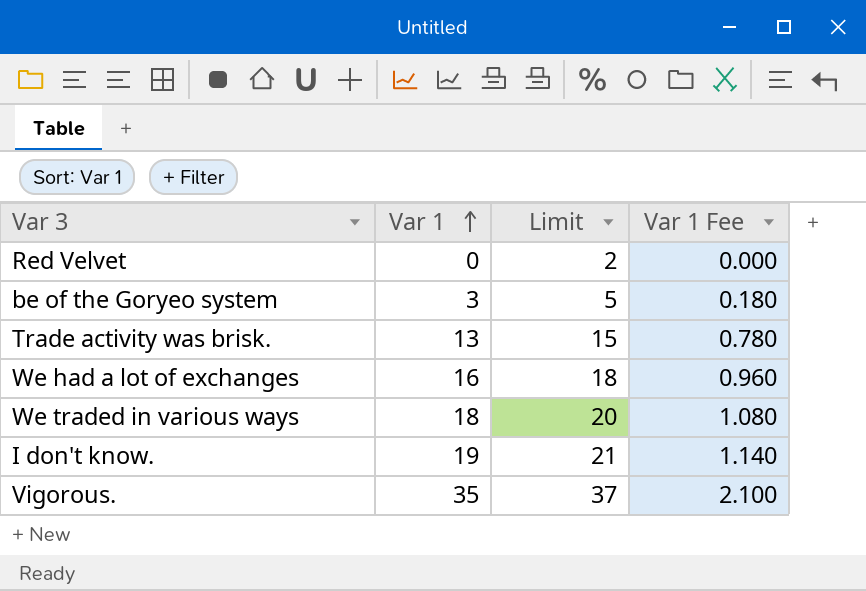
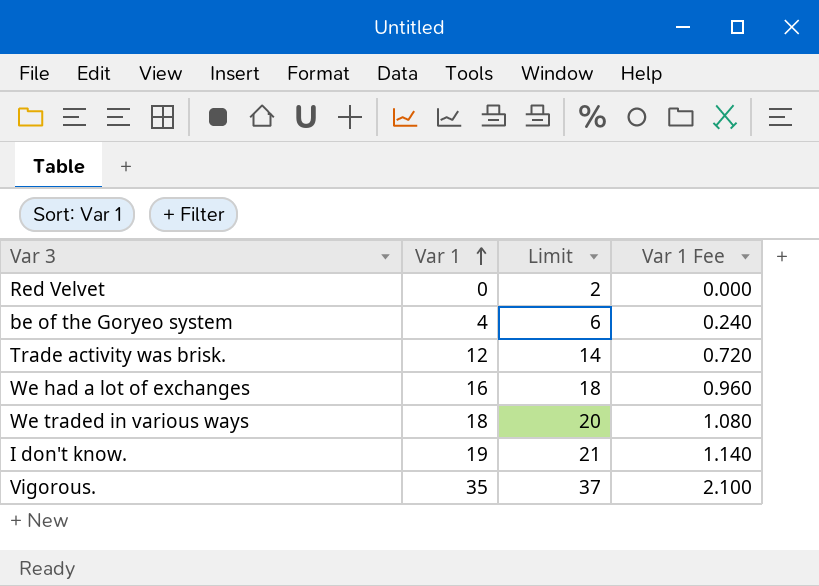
be of the Goryeo system | Var 1: 3 -> 4
be of the Goryeo system | Limit: 5 -> 6
be of the Goryeo system | Var 1 Fee: 0.180 -> 0.240
Trade activity was brisk. | Var 1: 13 -> 12
Trade activity was brisk. | Limit: 15 -> 14
Trade activity was brisk. | Var 1 Fee: 0.780 -> 0.720

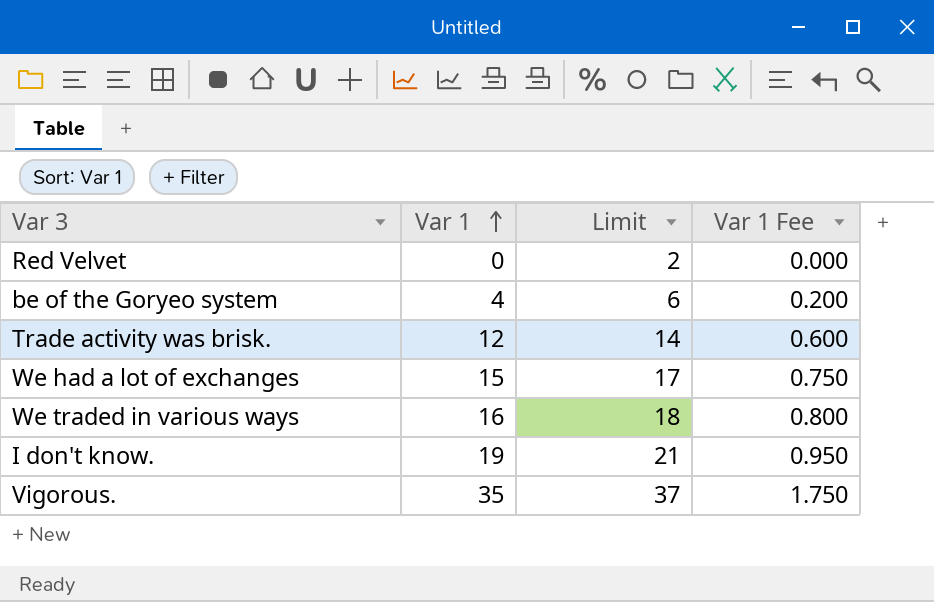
column Var 1 Fee | formula: [Var 1] * 0.06 -> [Var 1] * 0.05
We had a lot of exchanges | Var 1: 16 -> 15
We had a lot of exchanges | Limit: 18 -> 17
We traded in various ways | Var 1: 18 -> 16
We traded in various ways | Limit: 20 -> 18

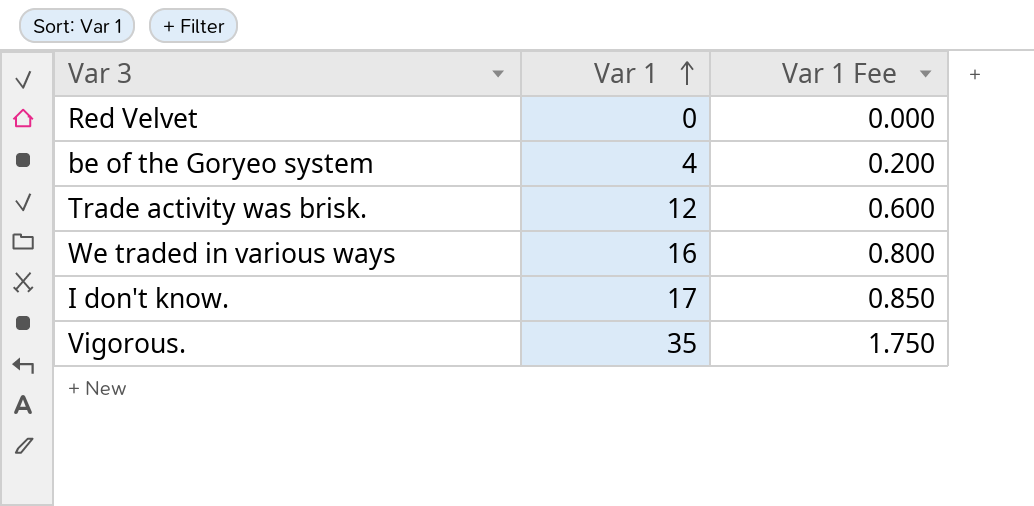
column Limit | formula: [Var 1] + 2 -> none
row We had a lot of exchanges: 15 | 17 | 0.750 -> none
I don't know. | Var 1: 19 -> 17
I don't know. | Var 1 Fee: 0.950 -> 0.850

